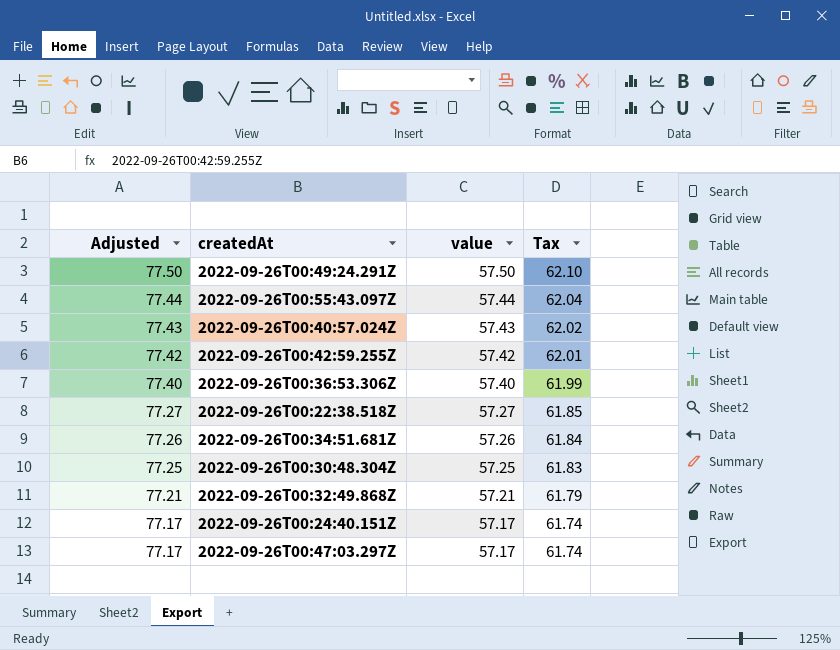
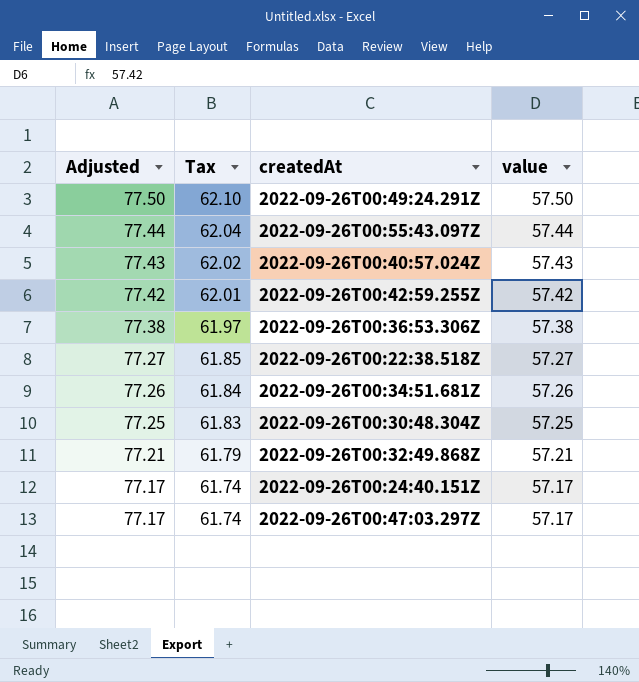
column Tax | position: 4 -> 2
2022-09-26T00:36:53.306Z | Adjusted: 77.40 -> 77.38
2022-09-26T00:36:53.306Z | Tax: 61.99 -> 61.97
2022-09-26T00:36:53.306Z | value: 57.40 -> 57.38

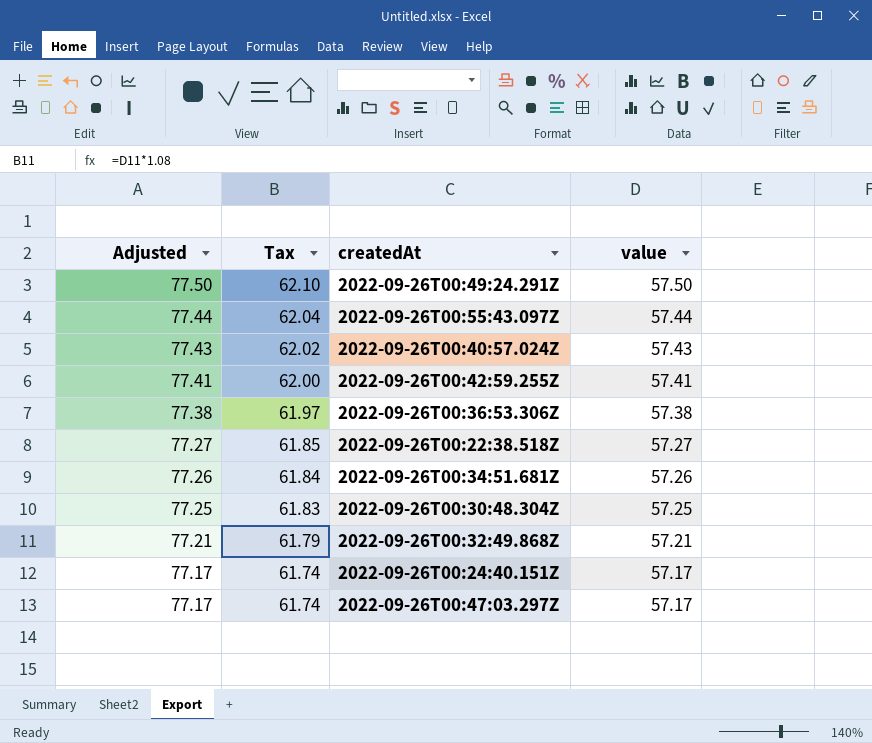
2022-09-26T00:42:59.255Z | Adjusted: 77.42 -> 77.41
2022-09-26T00:42:59.255Z | Tax: 62.01 -> 62.00
2022-09-26T00:42:59.255Z | value: 57.42 -> 57.41

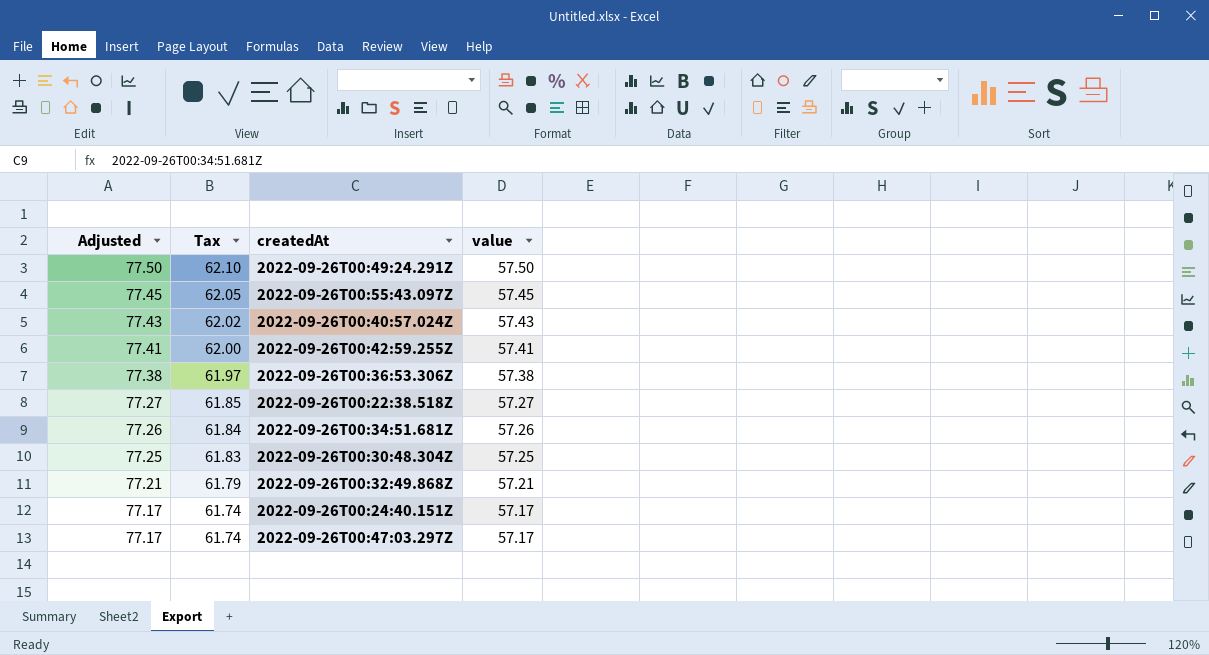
2022-09-26T00:55:43.097Z | Adjusted: 77.44 -> 77.45
2022-09-26T00:55:43.097Z | Tax: 62.04 -> 62.05
2022-09-26T00:55:43.097Z | value: 57.44 -> 57.45

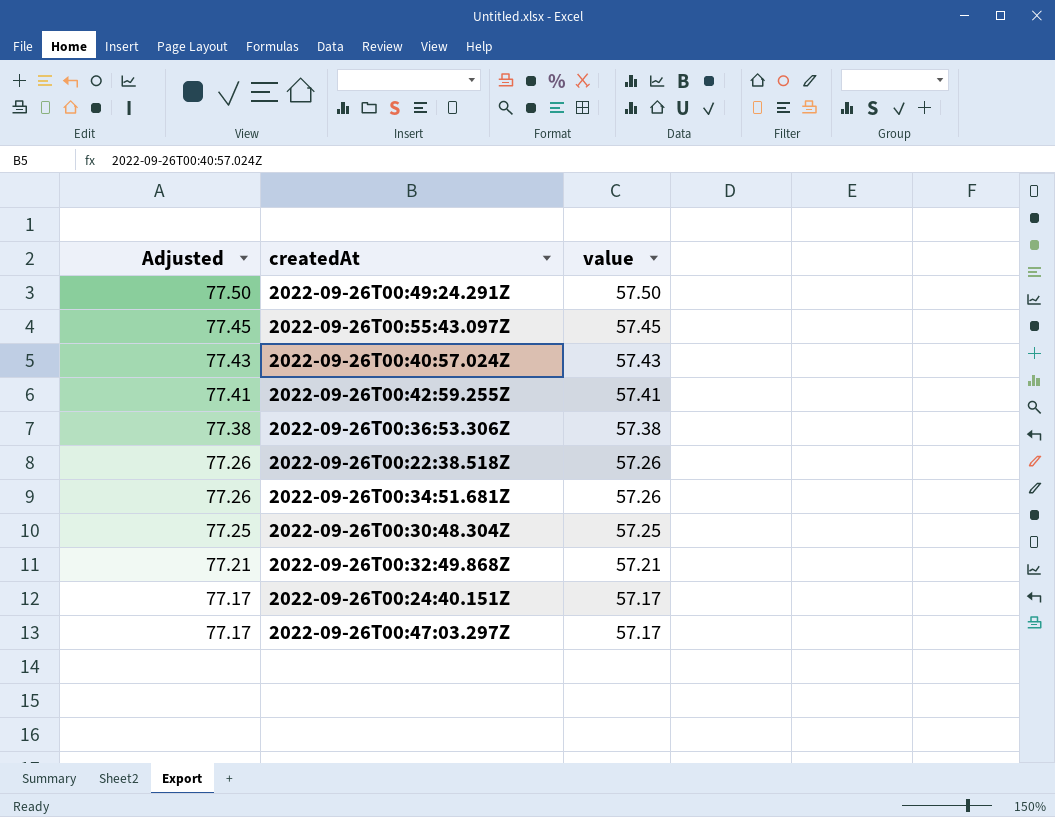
column Tax | formula: [value] * 1.08 -> none
2022-09-26T00:22:38.518Z | Adjusted: 77.27 -> 77.26
2022-09-26T00:22:38.518Z | value: 57.27 -> 57.26

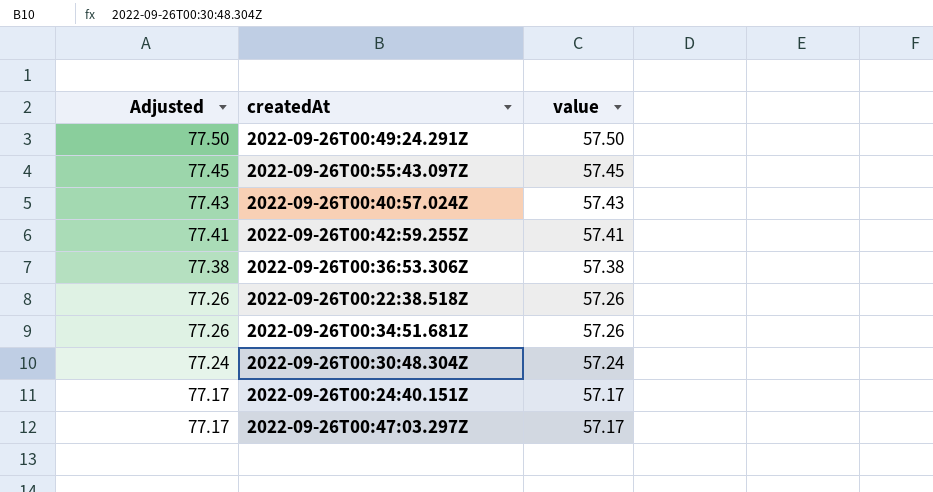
row 2022-09-26T00:32:49.868Z: 77.21 | 57.21 -> none
2022-09-26T00:30:48.304Z | Adjusted: 77.25 -> 77.24
2022-09-26T00:30:48.304Z | value: 57.25 -> 57.24

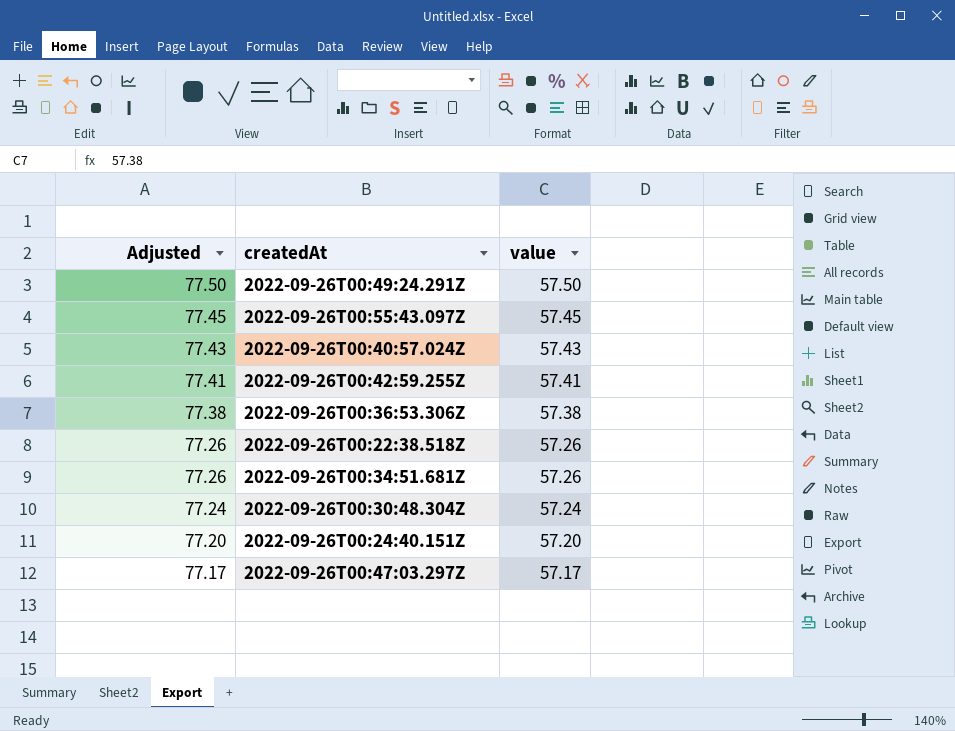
2022-09-26T00:24:40.151Z | Adjusted: 77.17 -> 77.20
2022-09-26T00:24:40.151Z | value: 57.17 -> 57.20

